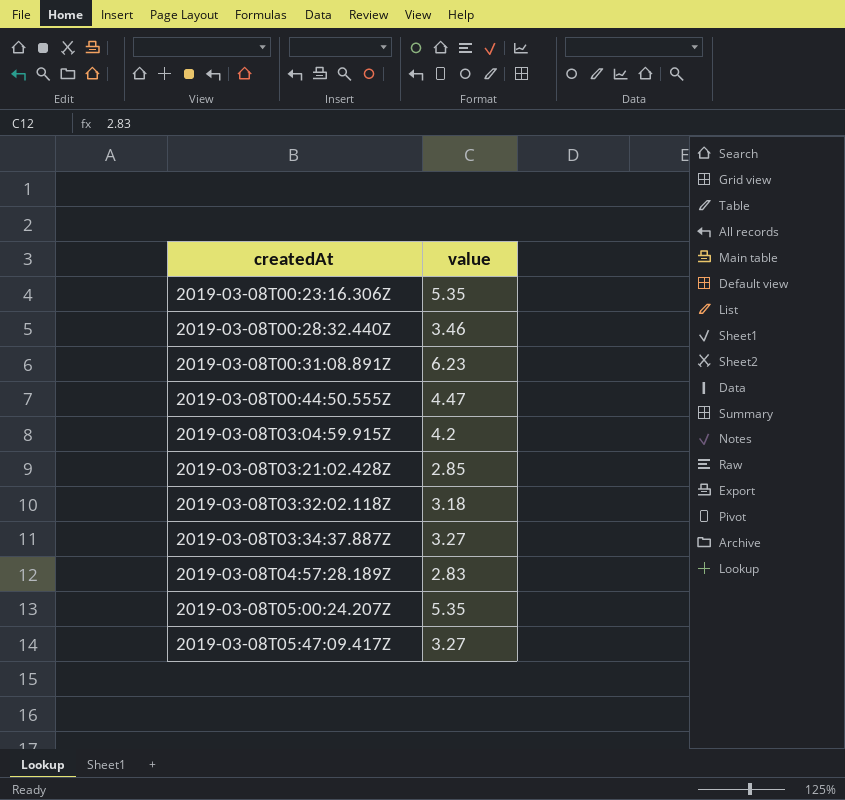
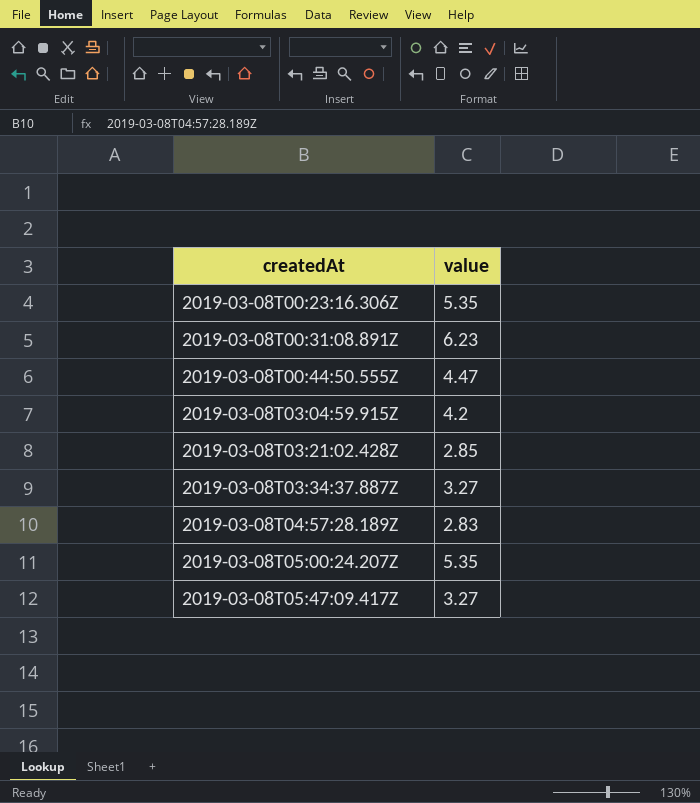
row 2019-03-08T00:28:32.440Z: 3.46 -> none
row 2019-03-08T03:32:02.118Z: 3.18 -> none

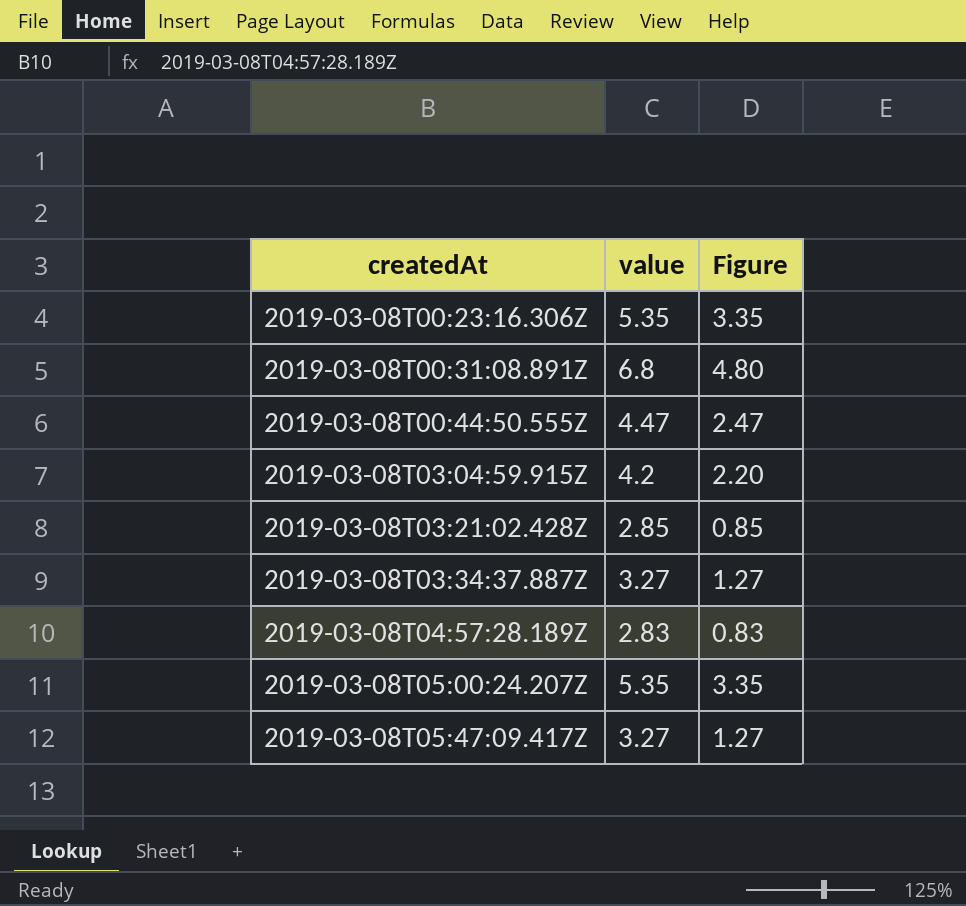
column Figure | formula: none -> [value] - 2
2019-03-08T00:31:08.891Z | value: 6.23 -> 6.8

